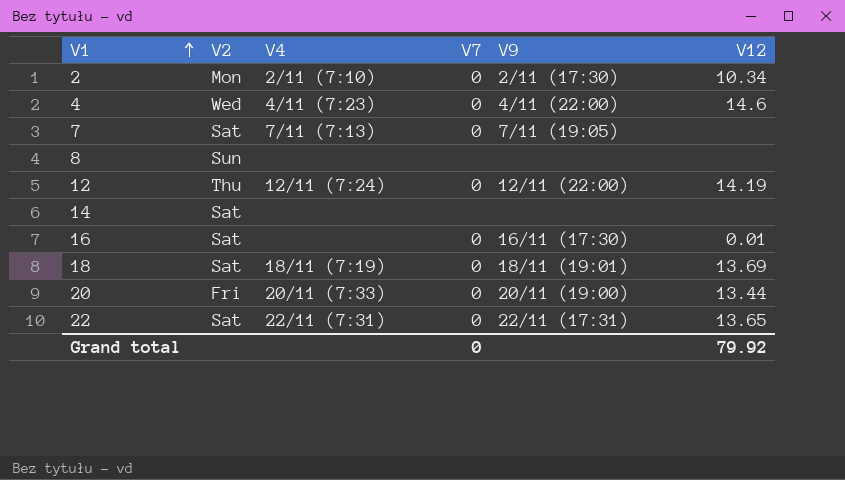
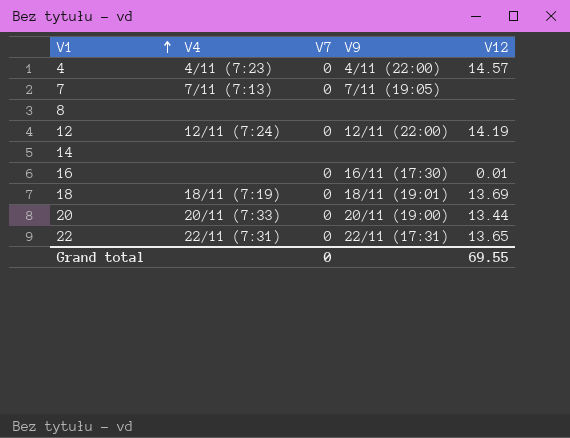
column V2 | position: 2 -> none
row 2: Mon | 2/11 (7:10) | 0 | 2/11 (17:30) | 10.34 -> none
4 | V12: 14.6 -> 14.57
Grand total | V12: 79.92 -> 69.55

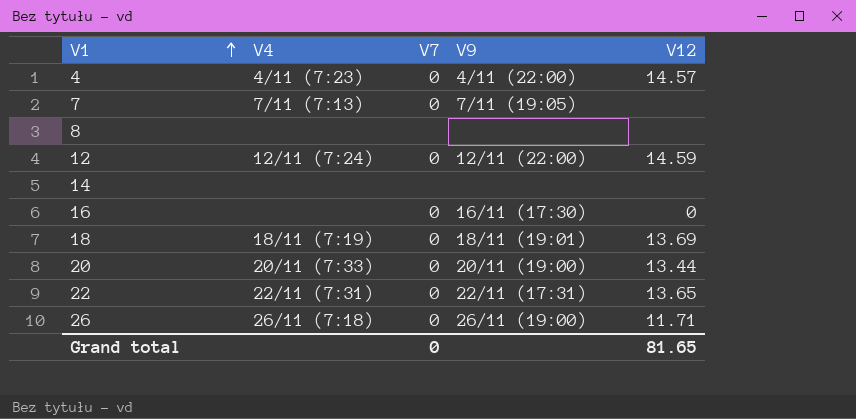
12 | V12: 14.19 -> 14.59
16 | V12: 0.01 -> 0
row 26: none -> 26/11 (7:18) | 0 | 26/11 (19:00) | 11.71
Grand total | V12: 69.55 -> 81.65

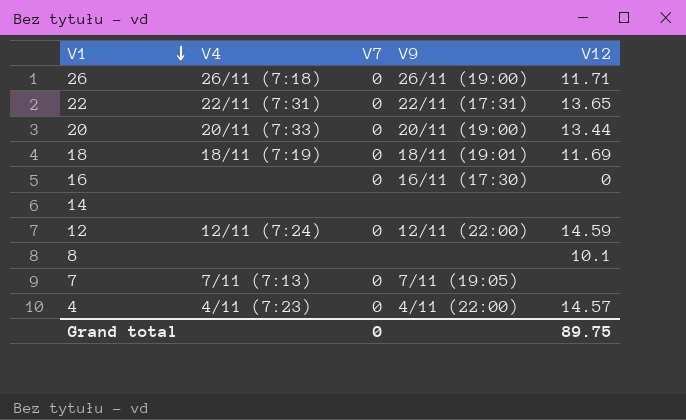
row order: V1 ascending -> V1 descending
18 | V12: 13.69 -> 11.69
8 | V12: none -> 10.1
Grand total | V12: 81.65 -> 89.75

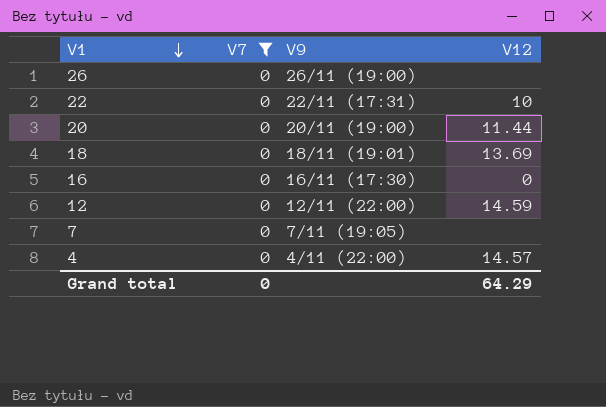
filter: none -> V7 = 0
column V4 | position: 2 -> none
26 | V12: 11.71 -> none
22 | V12: 13.65 -> 10
20 | V12: 13.44 -> 11.44
18 | V12: 11.69 -> 13.69
Grand total | V12: 89.75 -> 64.29

